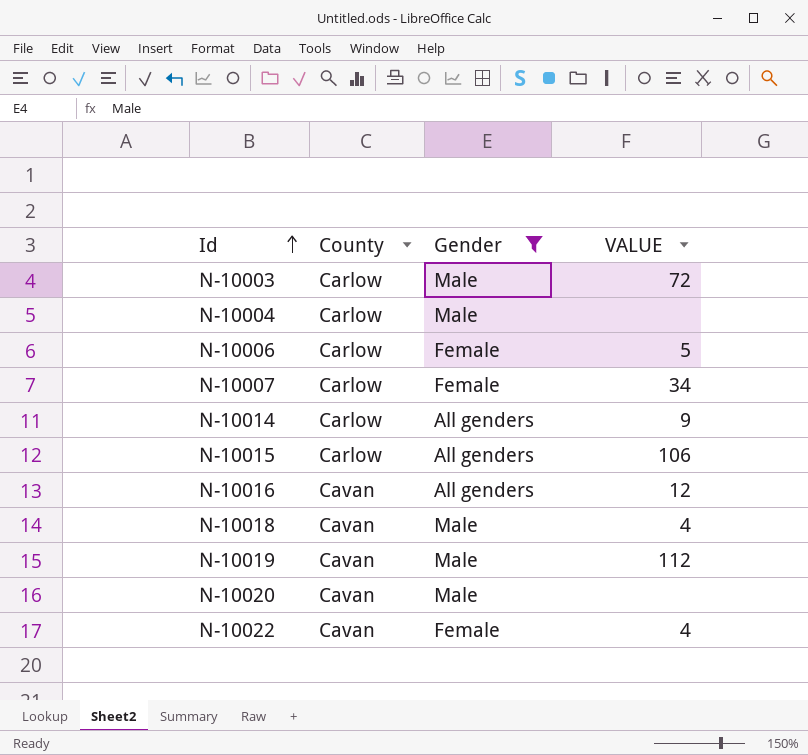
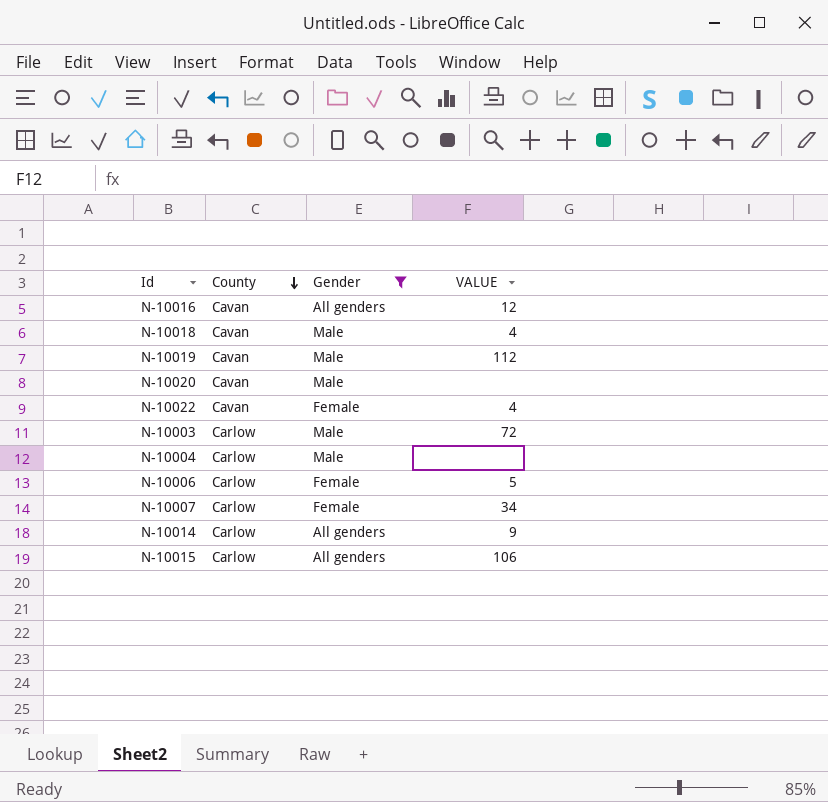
row order: Id ascending -> County descending

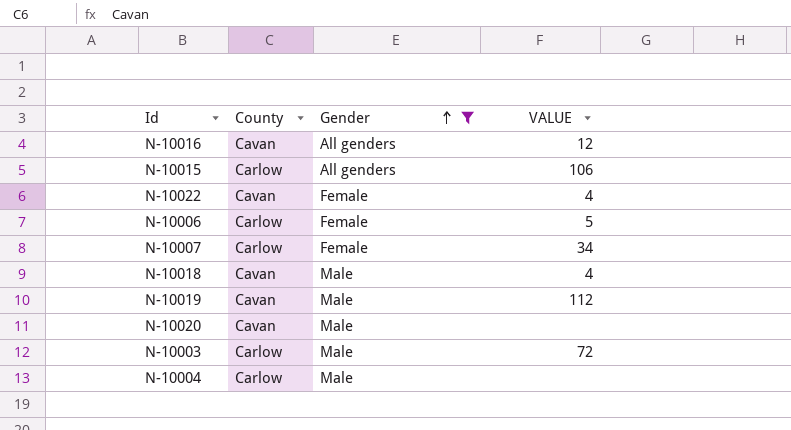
row order: County descending -> Gender ascending
row N-10014: Carlow | All genders | 9 -> none

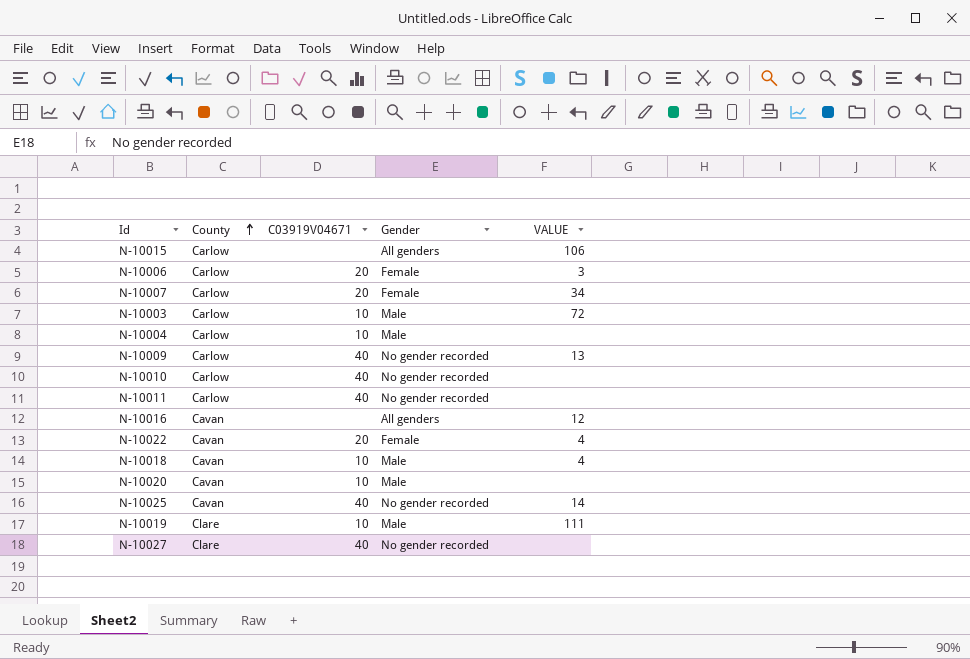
filter: Gender != No gender recorded -> none
row order: Gender ascending -> County ascending
column C03919V04671 | position: none -> 3
N-10006 | VALUE: 5 -> 3
N-10019 | County: Cavan -> Clare
N-10019 | VALUE: 112 -> 111

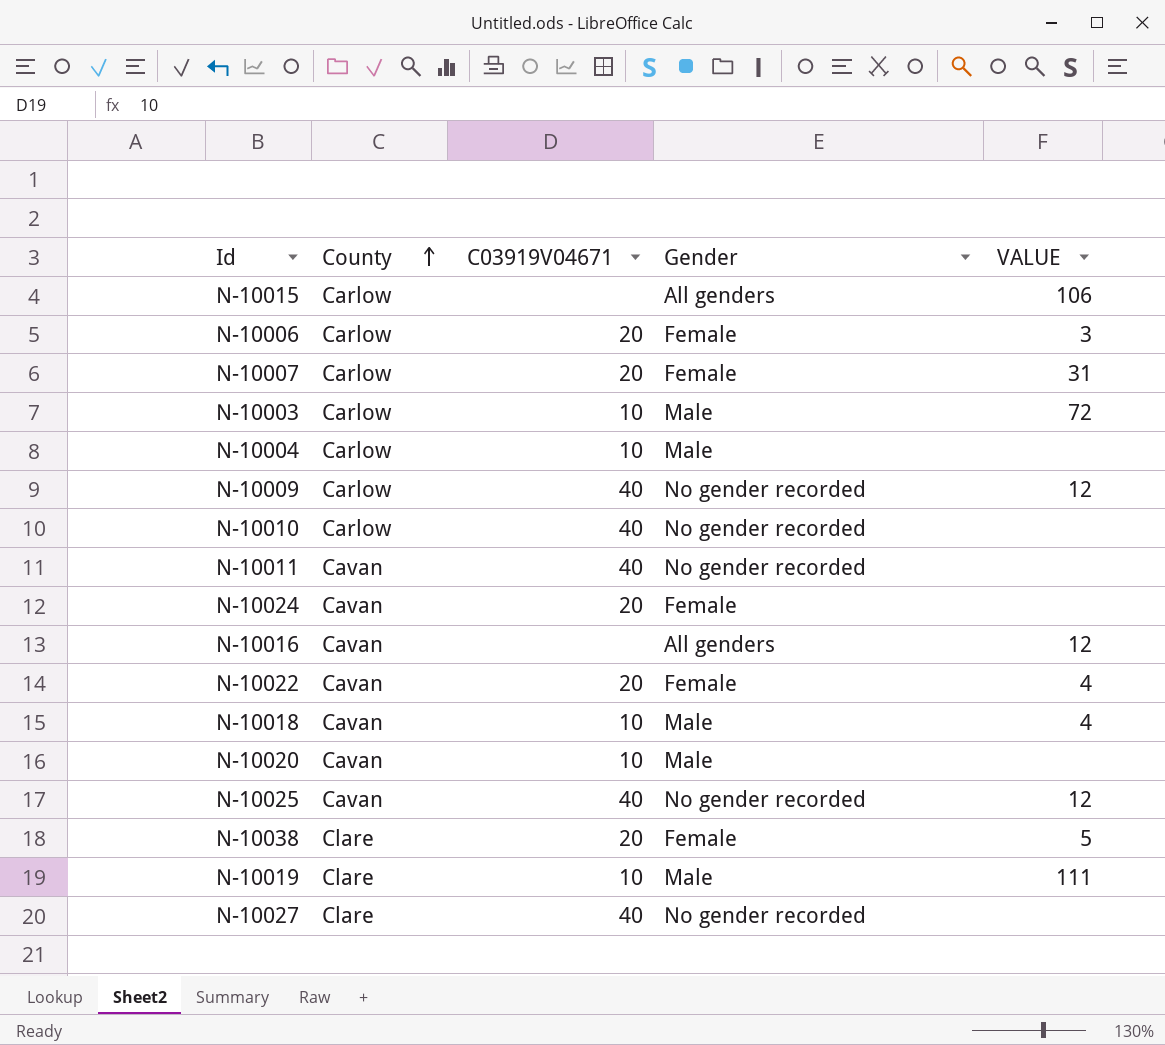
N-10007 | VALUE: 34 -> 31
N-10009 | VALUE: 13 -> 12
N-10011 | County: Carlow -> Cavan
row N-10024: none -> Cavan | 20 | Female | none
N-10025 | VALUE: 14 -> 12
row N-10038: none -> Clare | 20 | Female | 5

